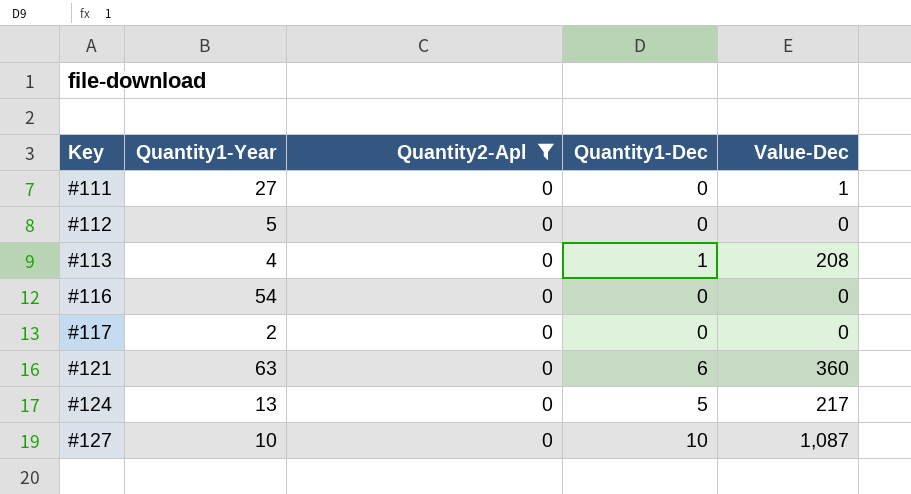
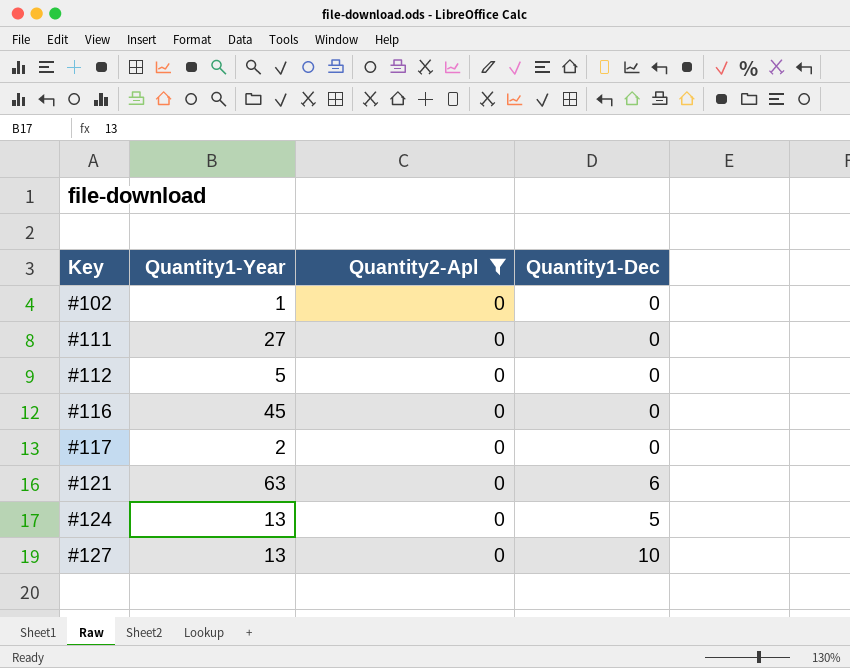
column Value-Dec | position: 5 -> none
row #113: 4 | 0 | 1 | 208 -> none
row #102: none -> 1 | 0 | 0
#116 | Quantity1-Year: 54 -> 45
#127 | Quantity1-Year: 10 -> 13

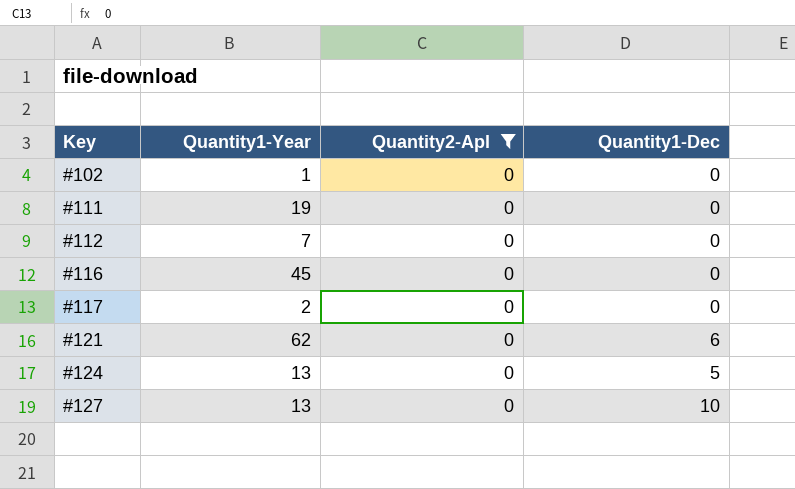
#111 | Quantity1-Year: 27 -> 19
#112 | Quantity1-Year: 5 -> 7
#121 | Quantity1-Year: 63 -> 62

